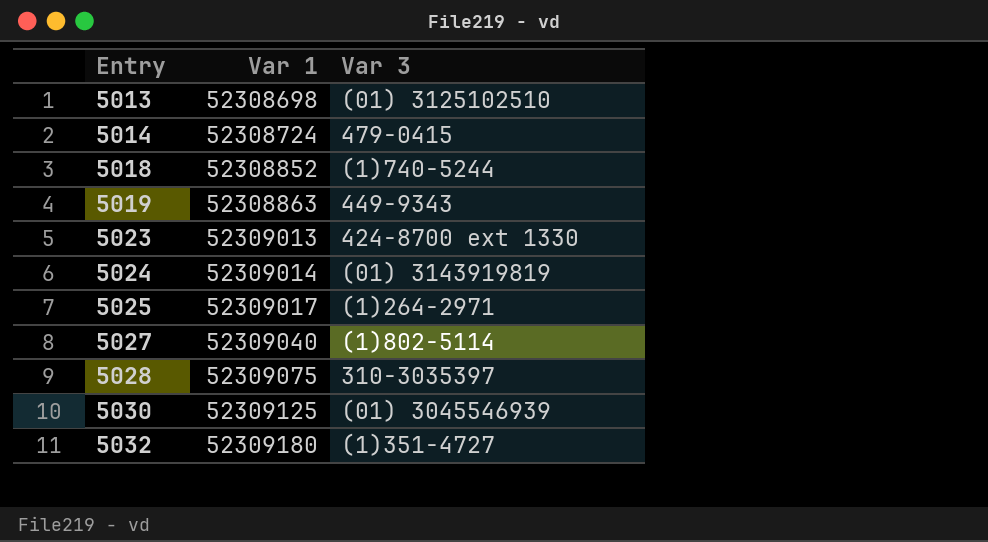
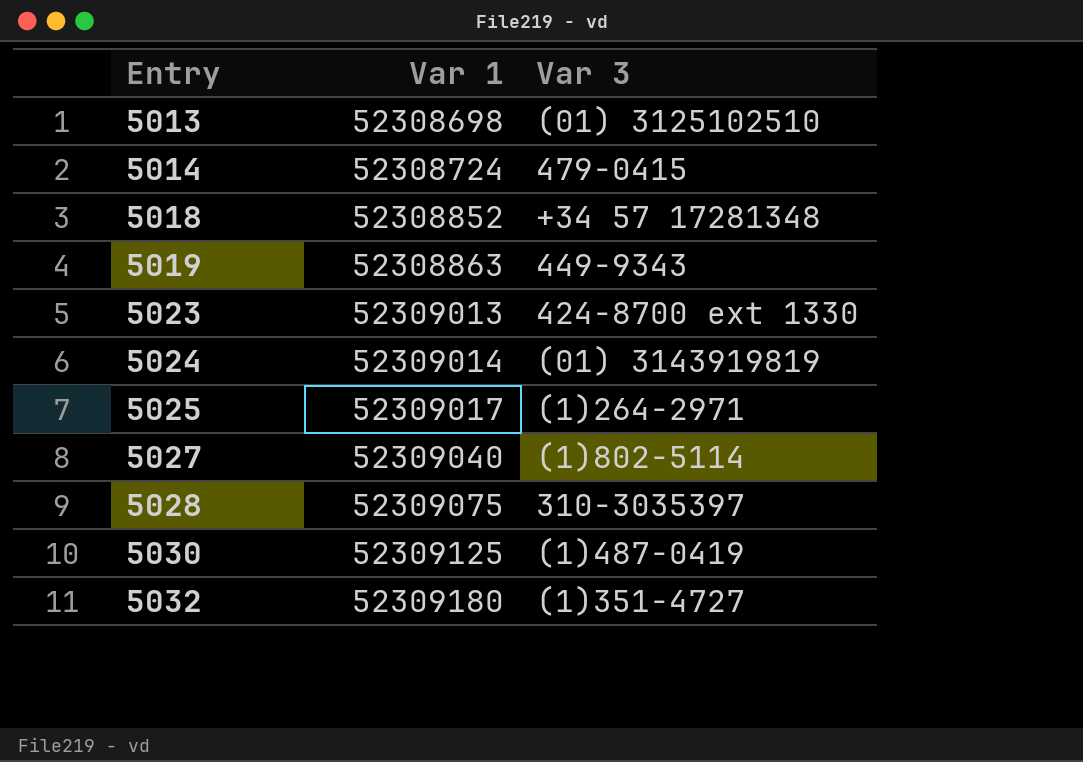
5018 | Var 3: (1)740-5244 -> +34 57 17281348
5030 | Var 3: (01) 3045546939 -> (1)487-0419

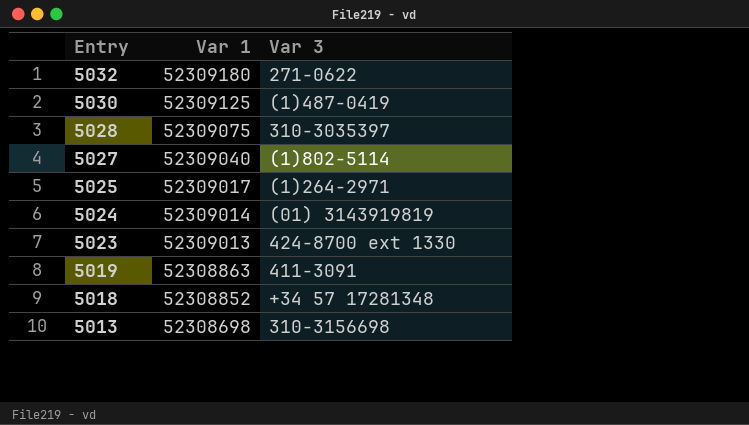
row order: Entry ascending -> Entry descending
row 5014: 52308724 | 479-0415 -> none
5032 | Var 3: (1)351-4727 -> 271-0622
5019 | Var 3: 449-9343 -> 411-3091
5013 | Var 3: (01) 3125102510 -> 310-3156698

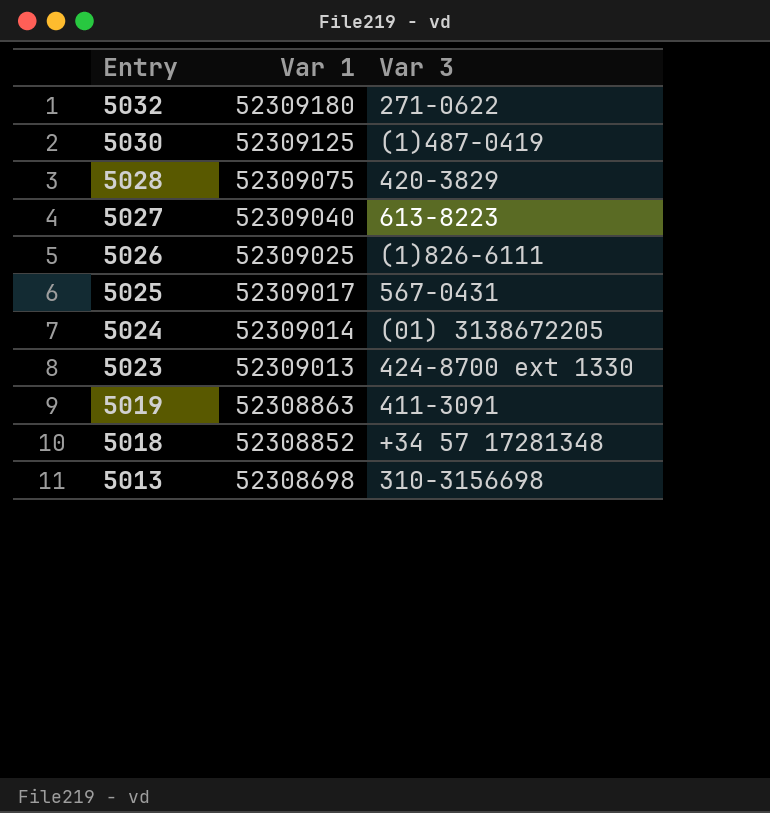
5028 | Var 3: 310-3035397 -> 420-3829
5027 | Var 3: (1)802-5114 -> 613-8223
row 5026: none -> 52309025 | (1)826-6111
5025 | Var 3: (1)264-2971 -> 567-0431
5024 | Var 3: (01) 3143919819 -> (01) 3138672205

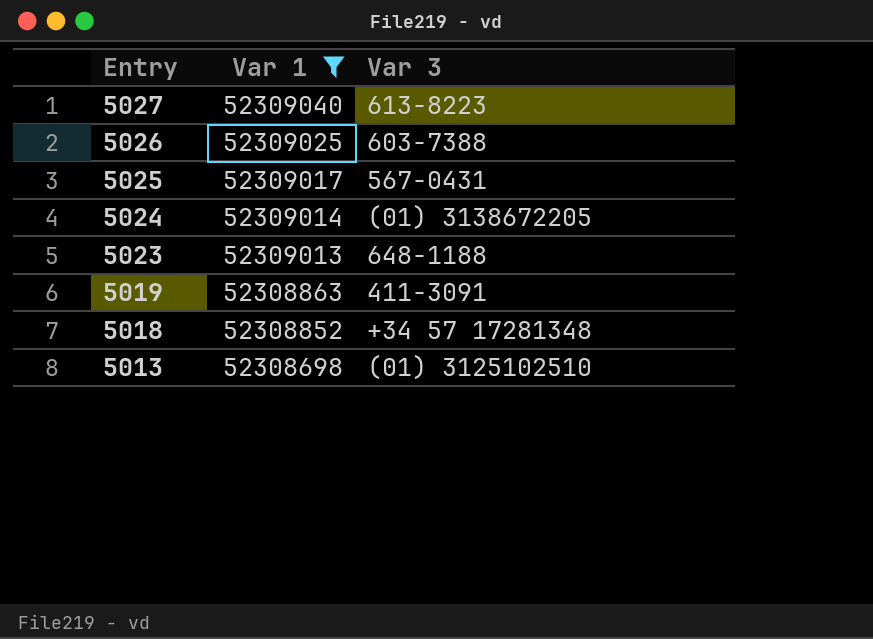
filter: none -> Var 1 <= 52309040
5026 | Var 3: (1)826-6111 -> 603-7388
5023 | Var 3: 424-8700 ext 1330 -> 648-1188
5013 | Var 3: 310-3156698 -> (01) 3125102510

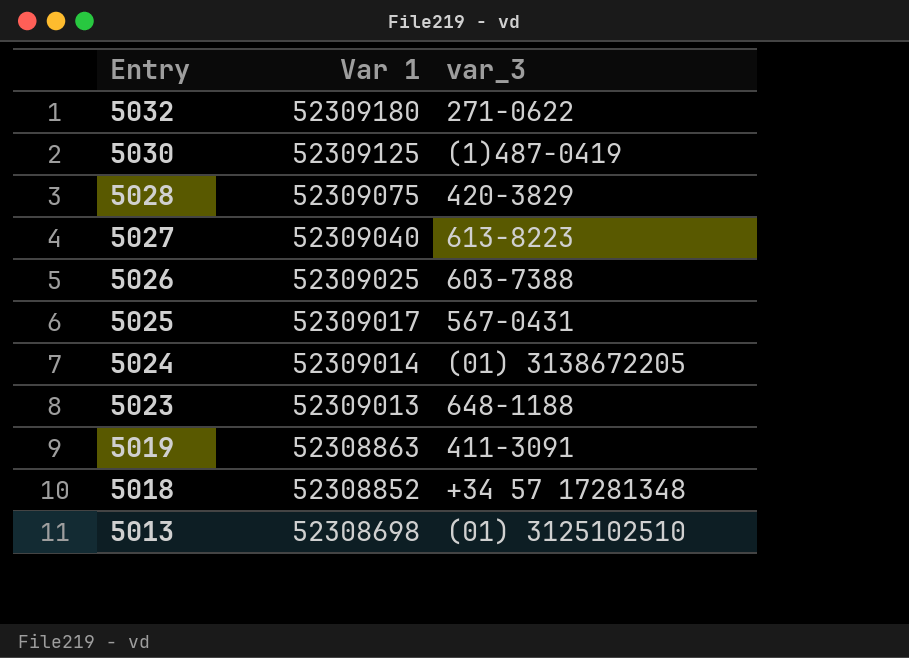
filter: Var 1 <= 52309040 -> none
column name: Var 3 -> var_3

